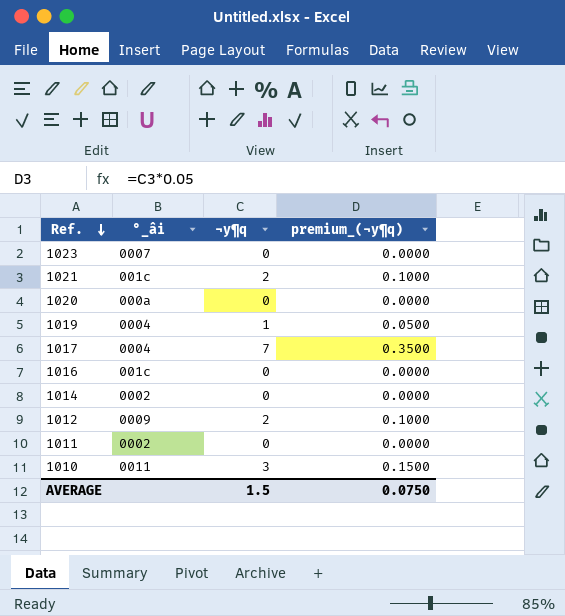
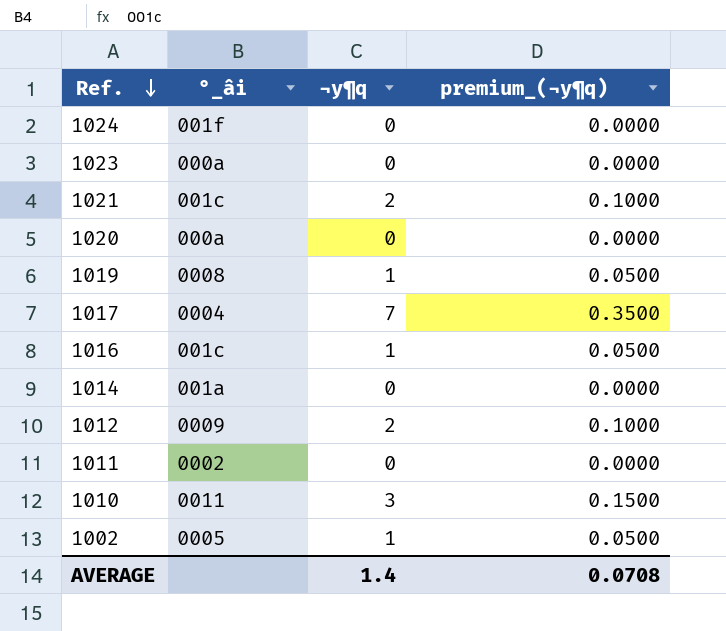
row 1024: none -> 001f | 0 | 0.0000
1023 | °_âi: 0007 -> 000a
1019 | °_âi: 0004 -> 0008
1016 | ¬y¶q: 0 -> 1
1016 | premium_(¬y¶q): 0.0000 -> 0.0500
1014 | °_âi: 0002 -> 001a
row 1002: none -> 0005 | 1 | 0.0500
AVERAGE | ¬y¶q: 1.5 -> 1.4
AVERAGE | premium_(¬y¶q): 0.0750 -> 0.0708

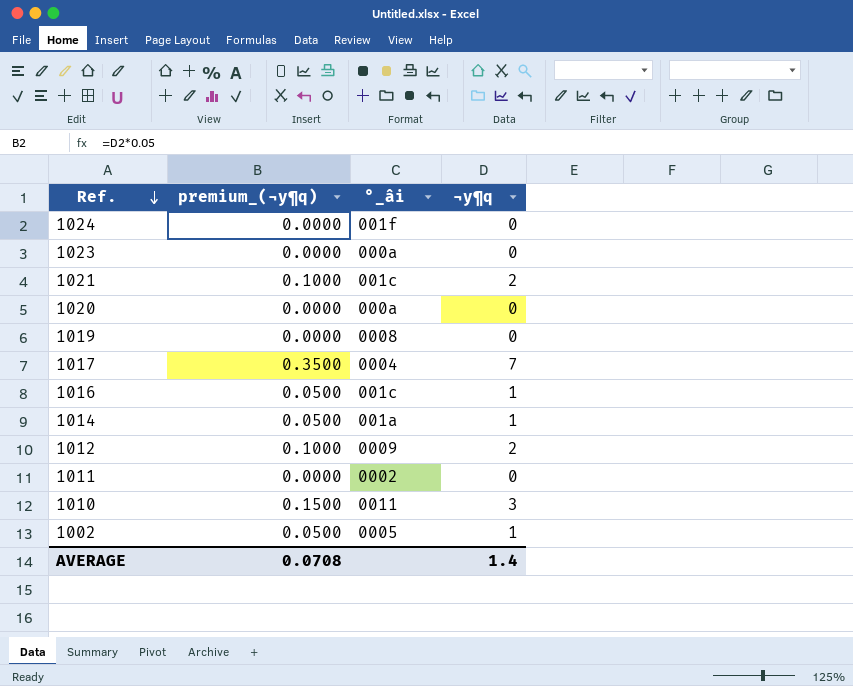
column premium_(¬y¶q) | position: 4 -> 2
1019 | premium_(¬y¶q): 0.0500 -> 0.0000
1019 | ¬y¶q: 1 -> 0
1014 | premium_(¬y¶q): 0.0000 -> 0.0500
1014 | ¬y¶q: 0 -> 1

